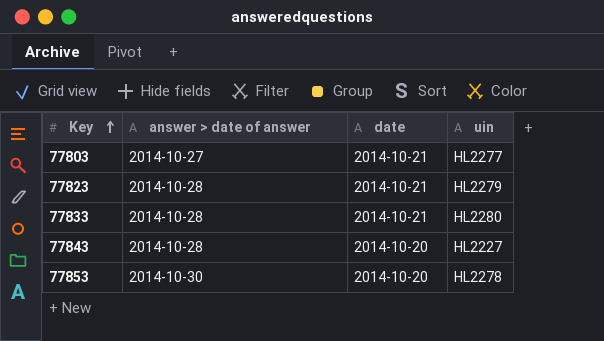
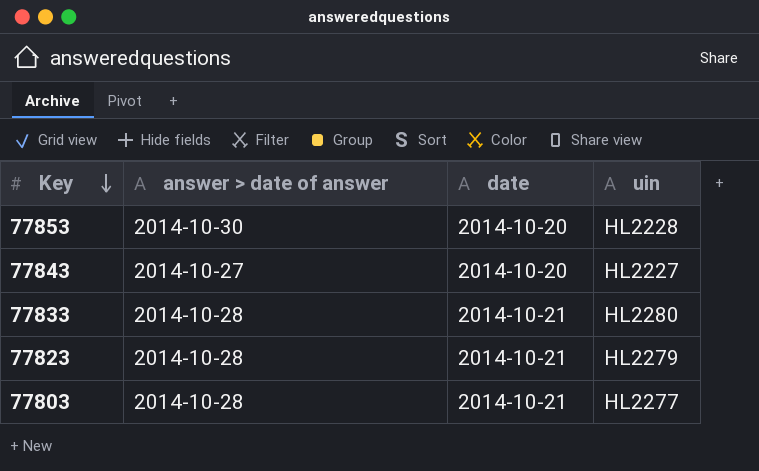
row order: Key ascending -> Key descending
77853 | uin: HL2278 -> HL2228
77843 | answer > date of answer: 2014-10-28 -> 2014-10-27
77803 | answer > date of answer: 2014-10-27 -> 2014-10-28

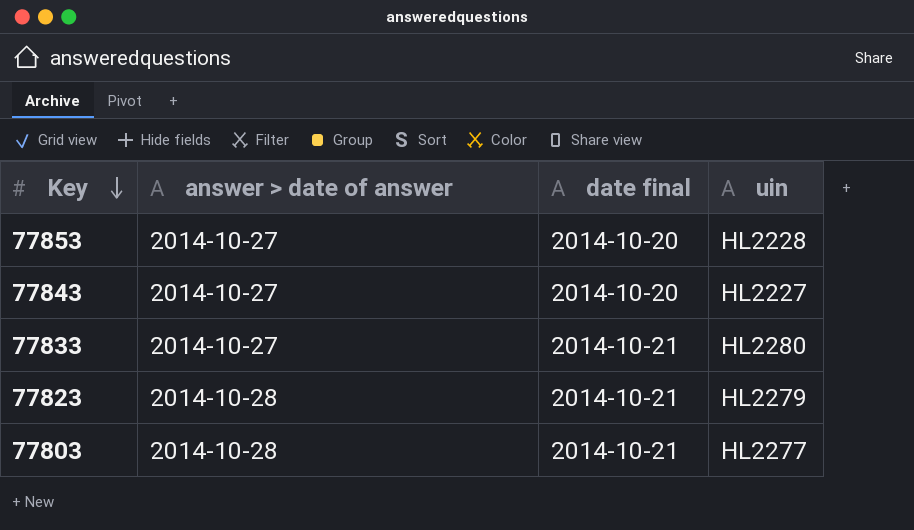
column name: date -> date final
77853 | answer > date of answer: 2014-10-30 -> 2014-10-27
77833 | answer > date of answer: 2014-10-28 -> 2014-10-27

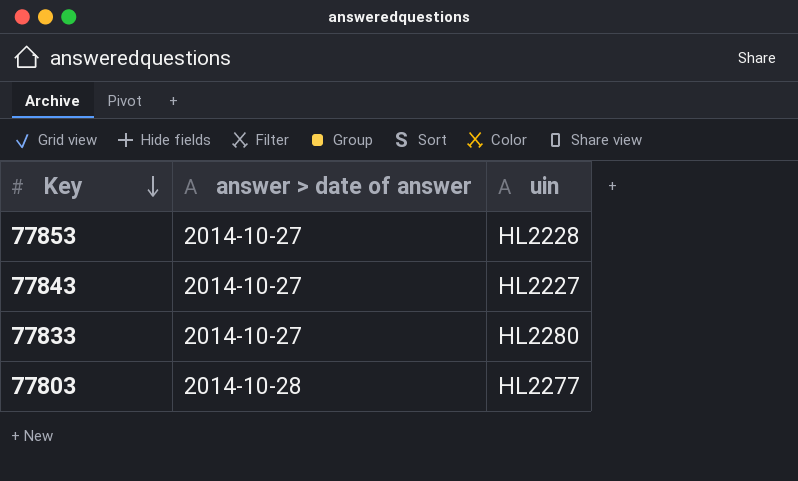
column date final | position: 3 -> none
row 77823: 2014-10-28 | 2014-10-21 | HL2279 -> none

